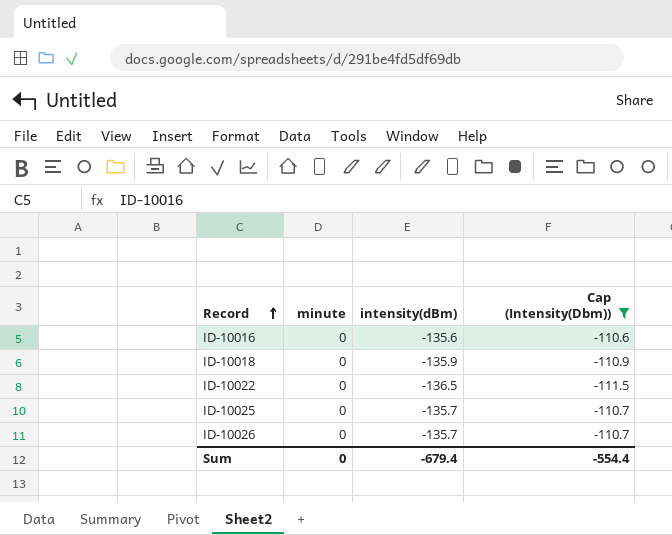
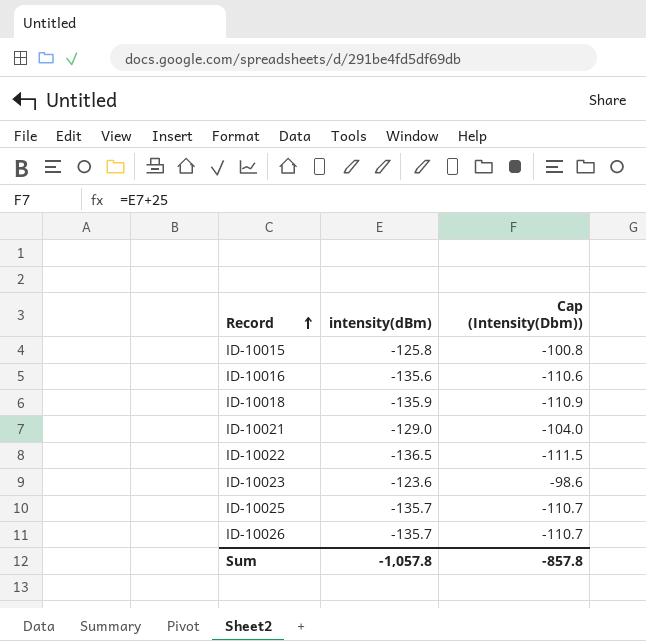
filter: Cap (Intensity(Dbm)) <= -110.6 -> none
column minute | position: 2 -> none
Sum | intensity(dBm): -679.4 -> -1,057.8
Sum | Cap (Intensity(Dbm)): -554.4 -> -857.8

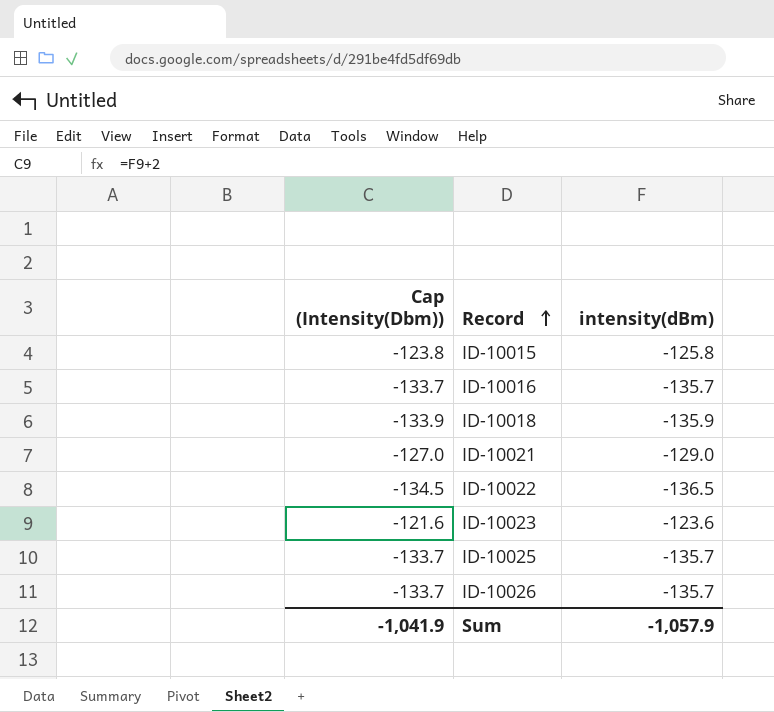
column Cap (Intensity(Dbm)) | formula: [intensity(dBm)] + 25 -> [intensity(dBm)] + 2
column Cap (Intensity(Dbm)) | position: 3 -> 1
ID-10016 | intensity(dBm): -135.6 -> -135.7
Sum | Cap (Intensity(Dbm)): -857.8 -> -1,041.9
Sum | intensity(dBm): -1,057.8 -> -1,057.9

